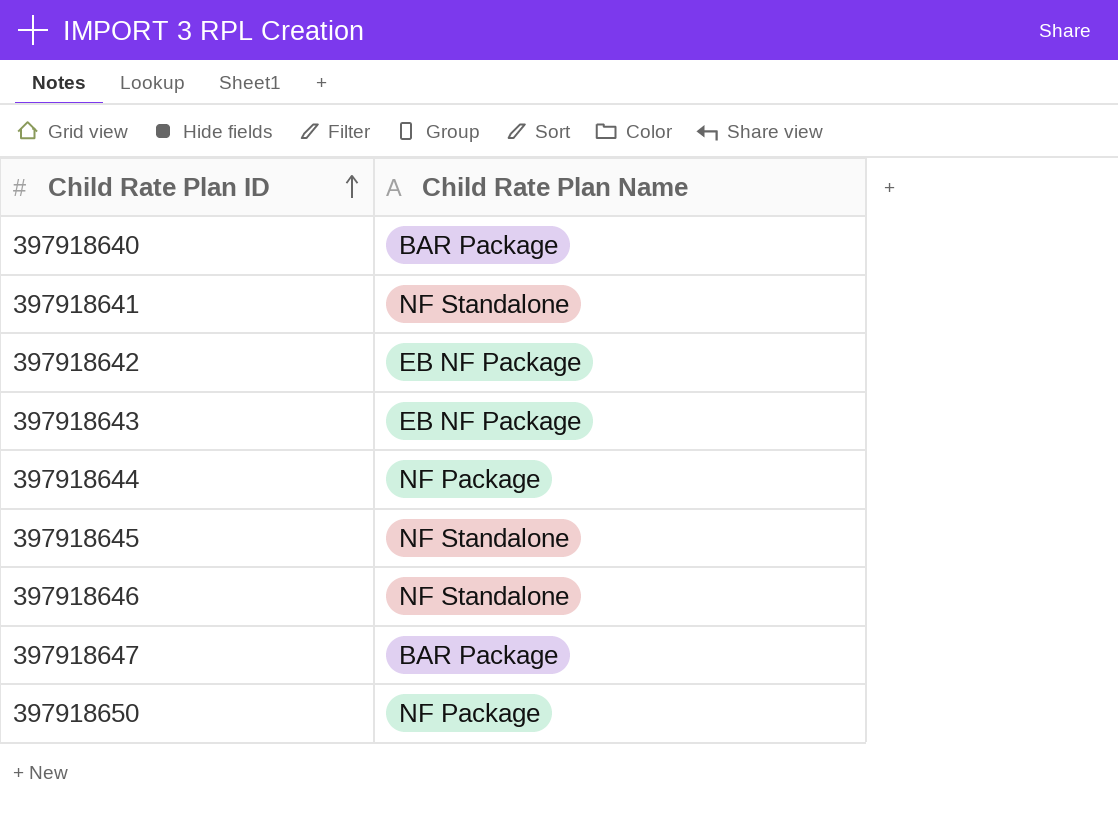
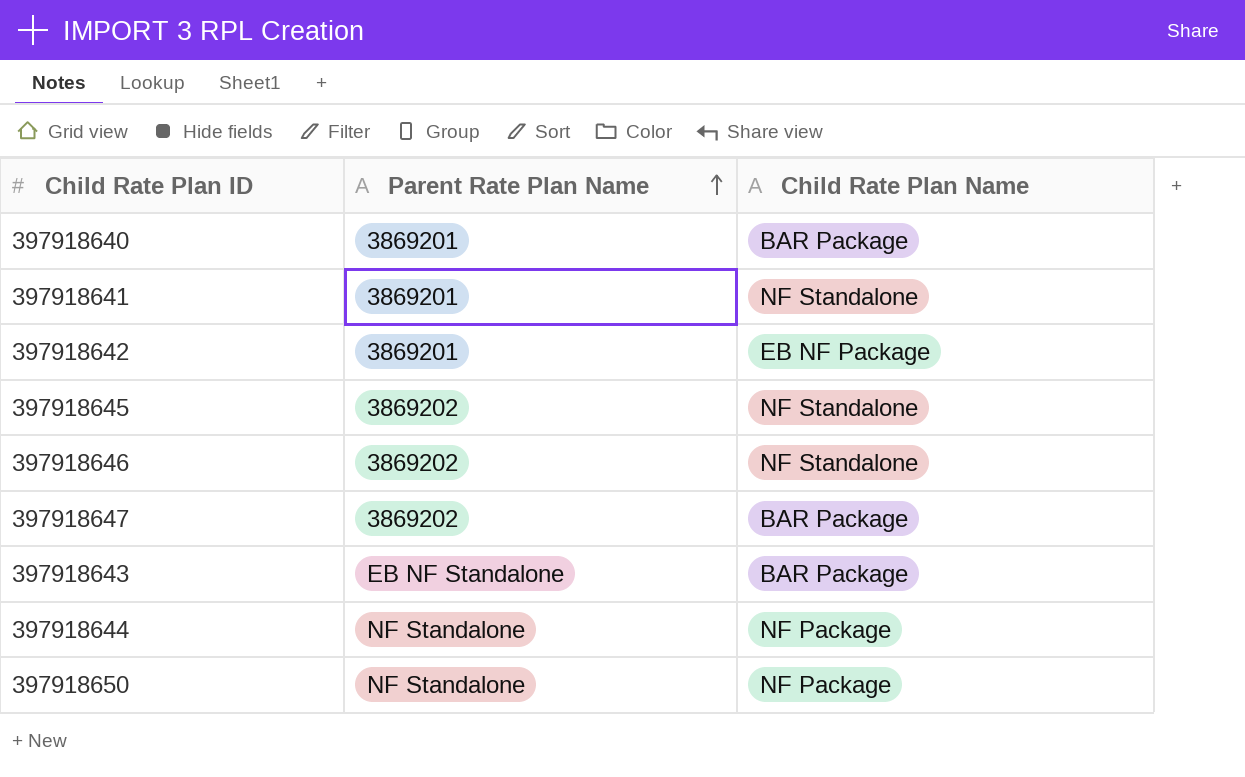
row order: Child Rate Plan ID ascending -> Parent Rate Plan Name ascending
column Parent Rate Plan Name | position: none -> 2
397918643 | Child Rate Plan Name: EB NF Package -> BAR Package

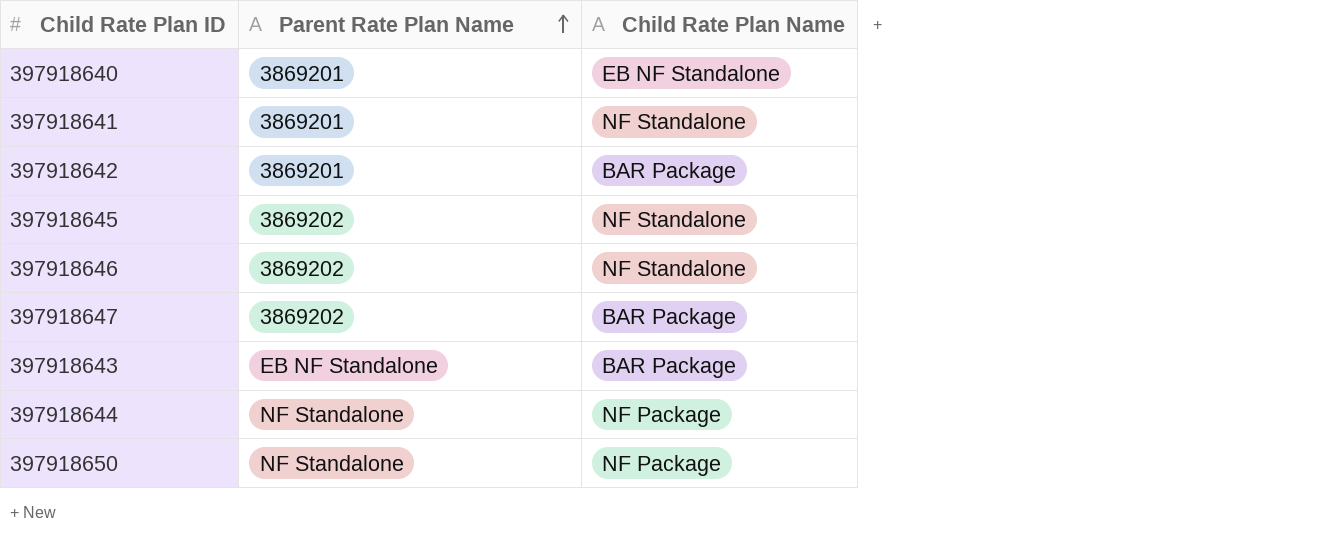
397918640 | Child Rate Plan Name: BAR Package -> EB NF Standalone
397918642 | Child Rate Plan Name: EB NF Package -> BAR Package

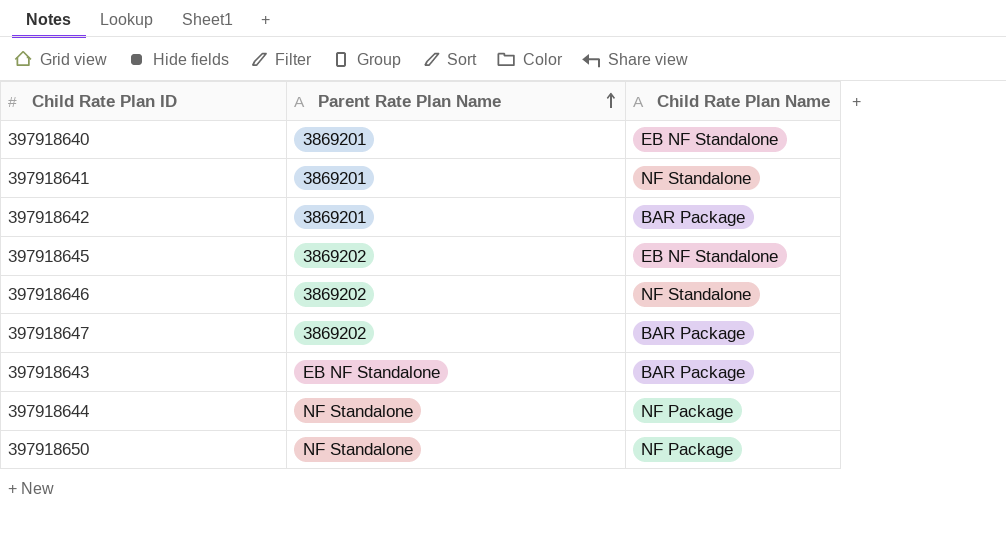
397918645 | Child Rate Plan Name: NF Standalone -> EB NF Standalone

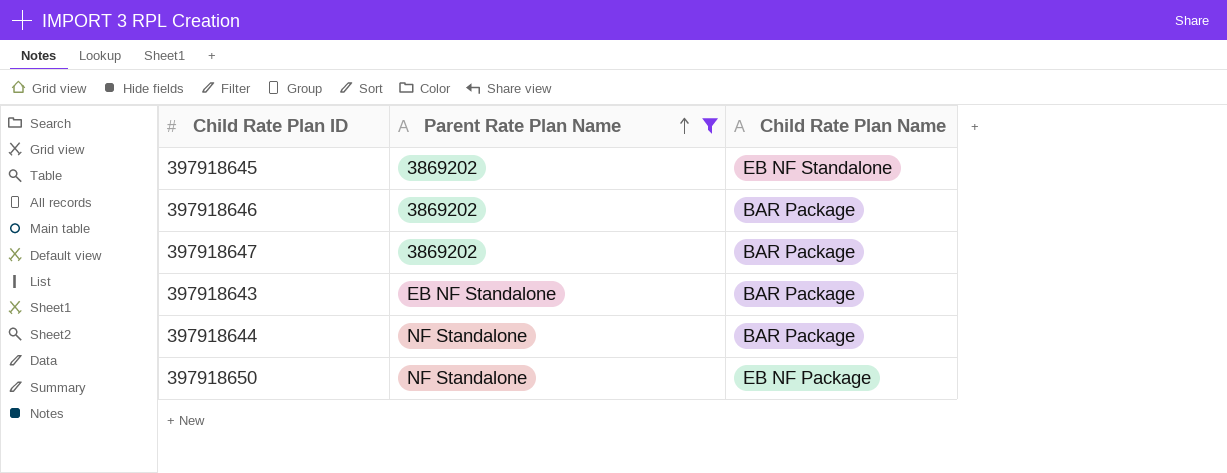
filter: none -> Parent Rate Plan Name != 3869201
397918646 | Child Rate Plan Name: NF Standalone -> BAR Package
397918644 | Child Rate Plan Name: NF Package -> BAR Package
397918650 | Child Rate Plan Name: NF Package -> EB NF Package

